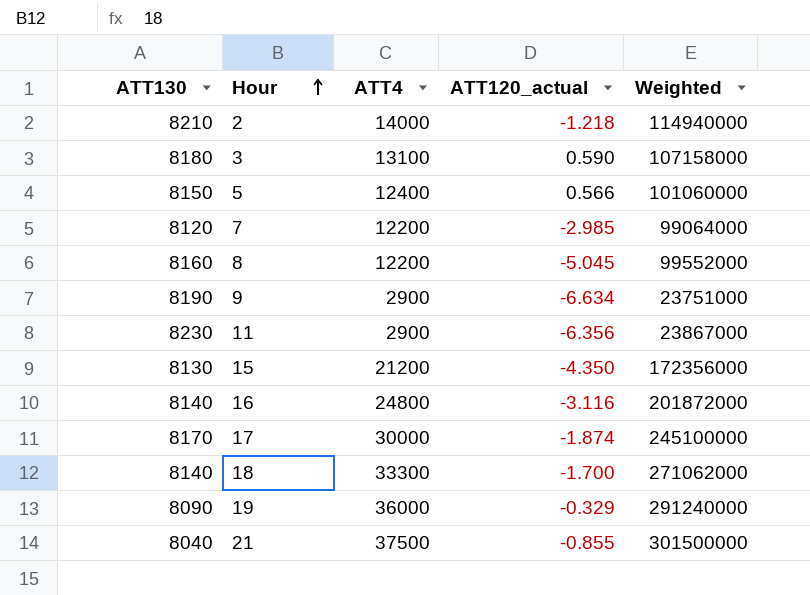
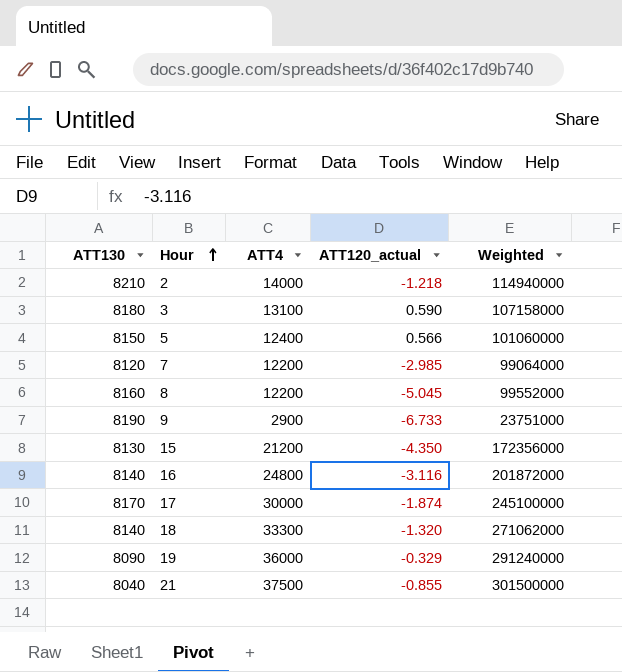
row 11: 8230 | 2900 | -6.356 | 23867000 -> none
9 | ATT120_actual: -6.634 -> -6.733
18 | ATT120_actual: -1.700 -> -1.320

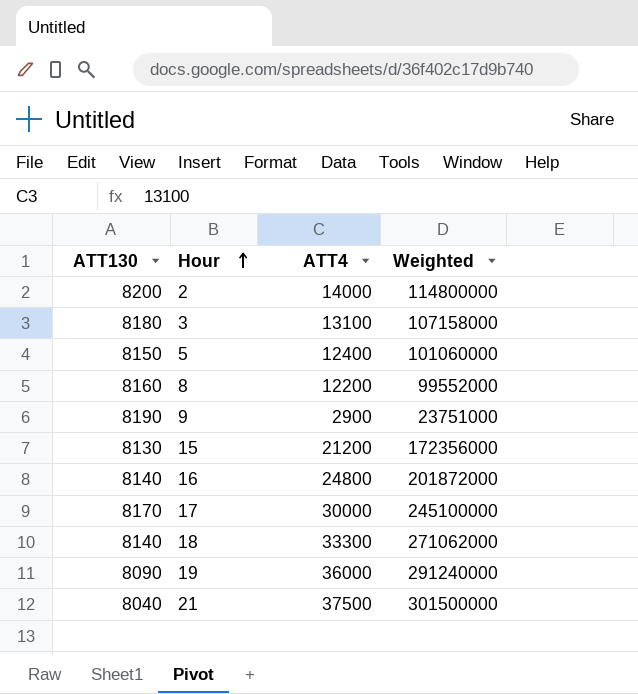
column ATT120_actual | position: 4 -> none
row 7: 8120 | 12200 | -2.985 | 99064000 -> none
2 | ATT130: 8210 -> 8200
2 | Weighted: 114940000 -> 114800000

